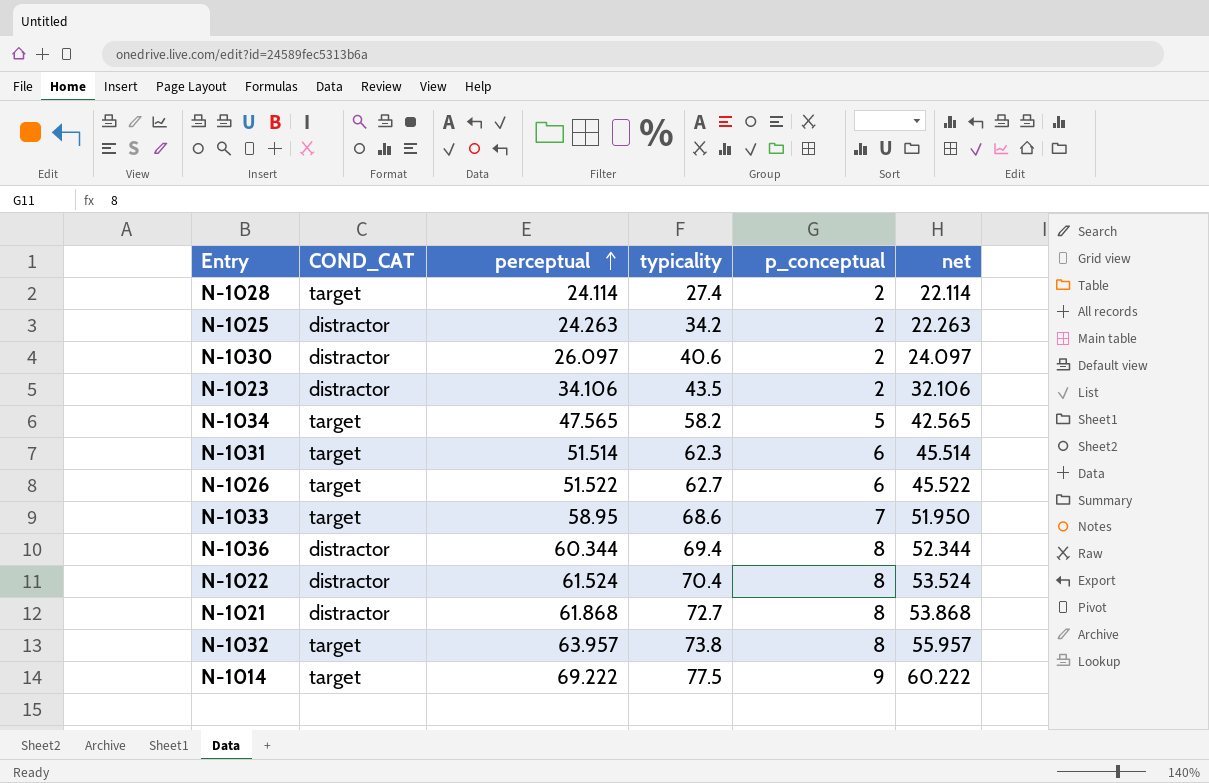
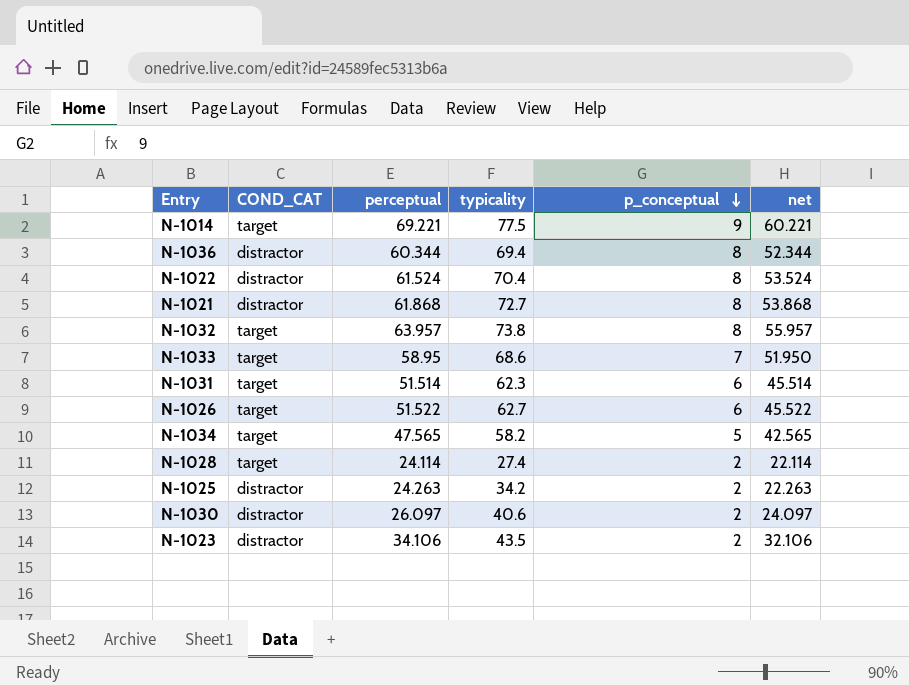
row order: perceptual ascending -> p_conceptual descending
N-1014 | perceptual: 69.222 -> 69.221
N-1014 | net: 60.222 -> 60.221

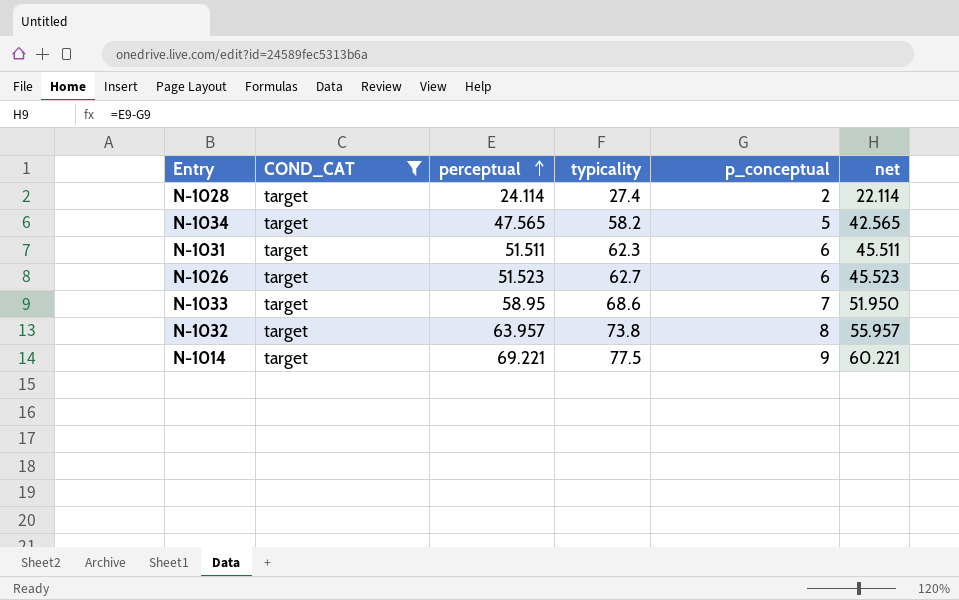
filter: none -> COND_CAT = target
row order: p_conceptual descending -> perceptual ascending
N-1031 | perceptual: 51.514 -> 51.511
N-1031 | net: 45.514 -> 45.511
N-1026 | perceptual: 51.522 -> 51.523
N-1026 | net: 45.522 -> 45.523

